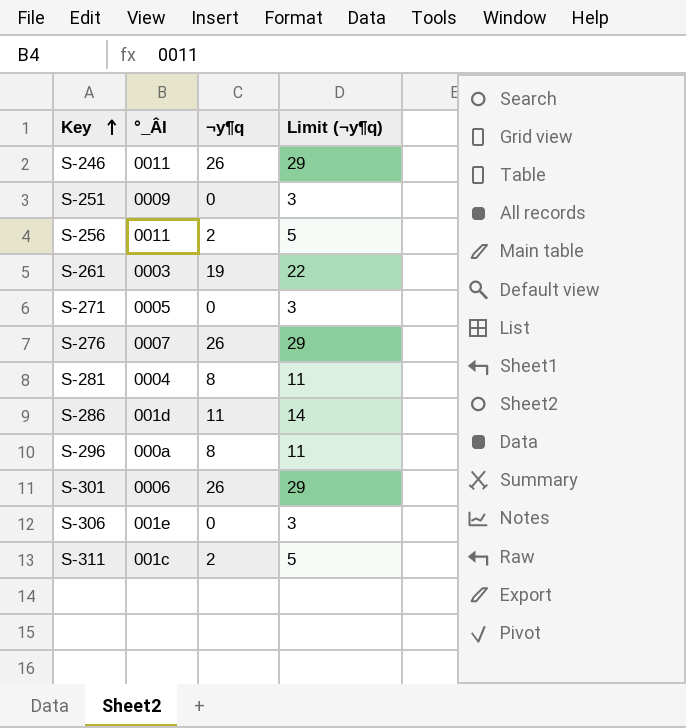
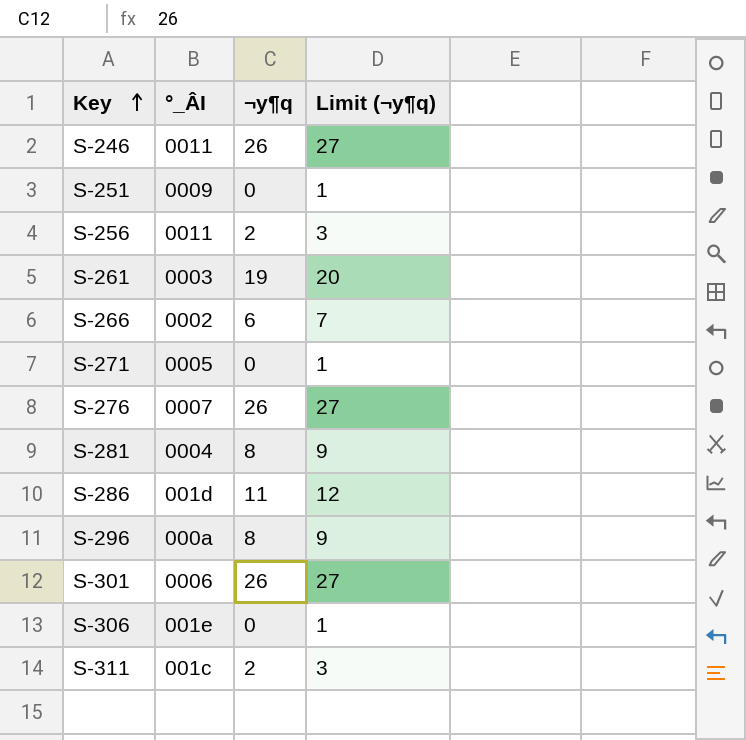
column Limit (¬y¶q) | formula: [¬y¶q] + 3 -> [¬y¶q] + 1
row S-266: none -> 0002 | 6 | 7

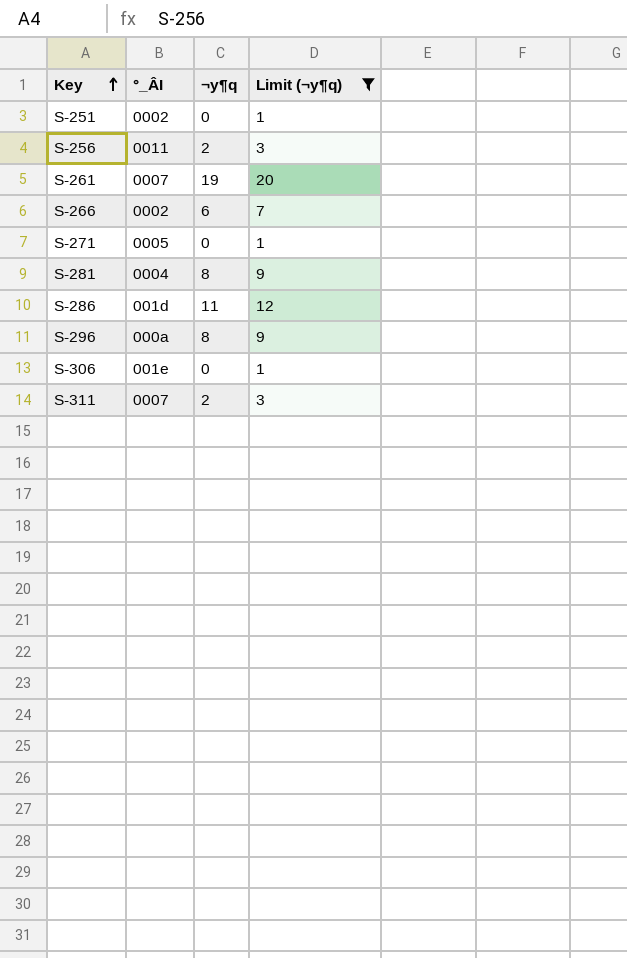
filter: none -> Limit (¬y¶q) != 27
S-251 | °_ÂI: 0009 -> 0002
S-261 | °_ÂI: 0003 -> 0007
S-311 | °_ÂI: 001c -> 0007

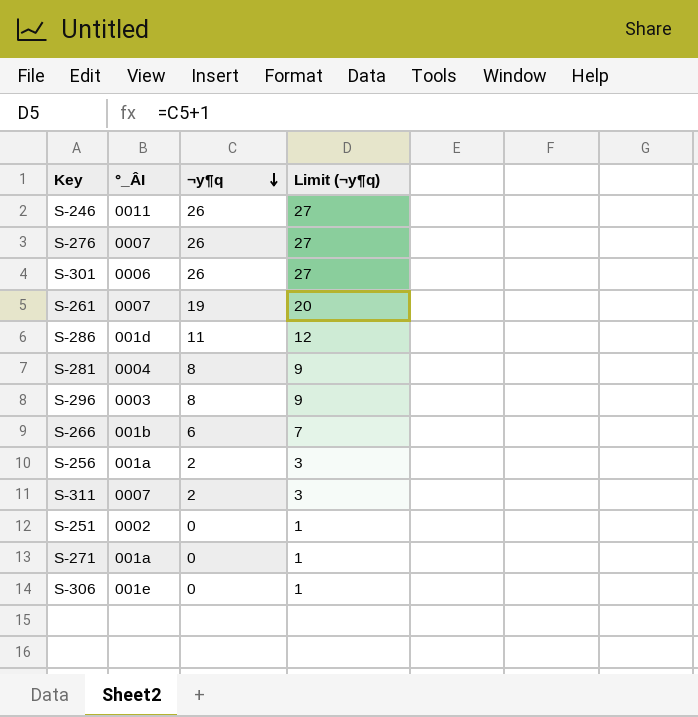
filter: Limit (¬y¶q) != 27 -> none
row order: Key ascending -> ¬y¶q descending
S-296 | °_ÂI: 000a -> 0003
S-266 | °_ÂI: 0002 -> 001b
S-256 | °_ÂI: 0011 -> 001a
S-271 | °_ÂI: 0005 -> 001a

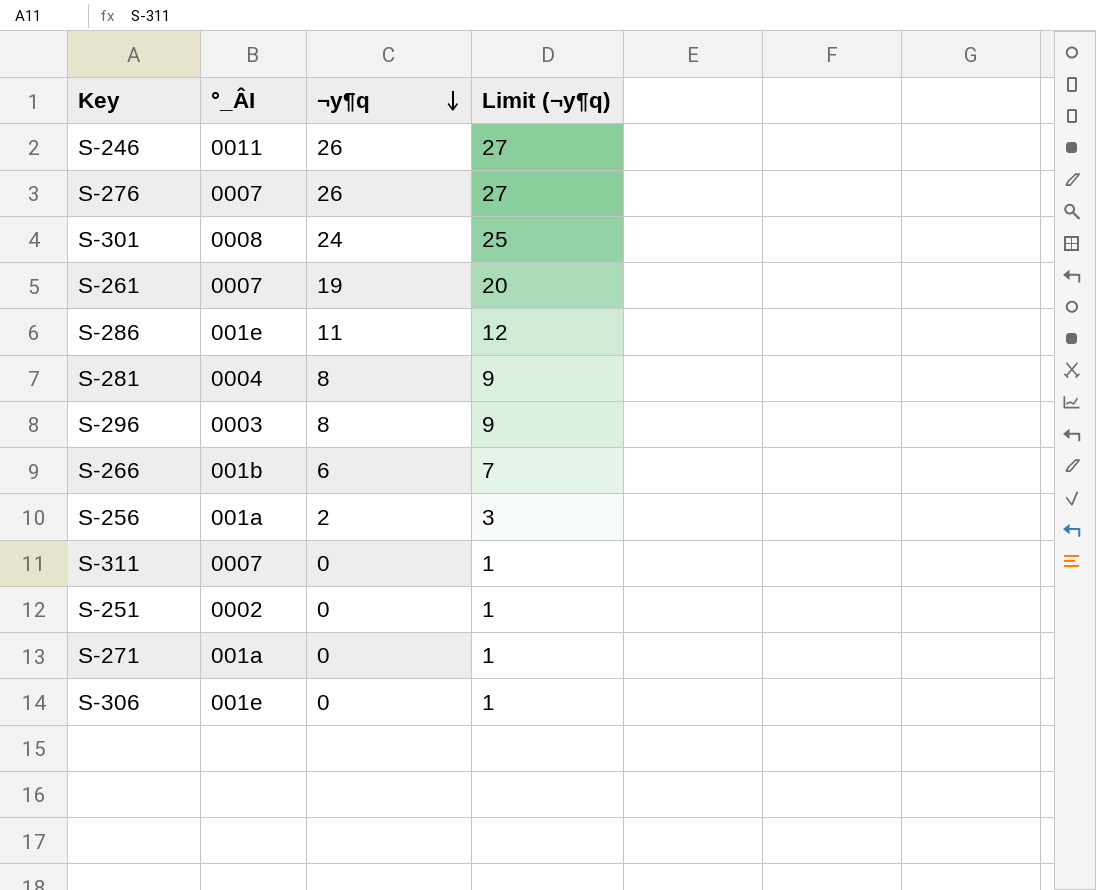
S-301 | °_ÂI: 0006 -> 0008
S-301 | ¬y¶q: 26 -> 24
S-301 | Limit (¬y¶q): 27 -> 25
S-286 | °_ÂI: 001d -> 001e
S-311 | ¬y¶q: 2 -> 0
S-311 | Limit (¬y¶q): 3 -> 1

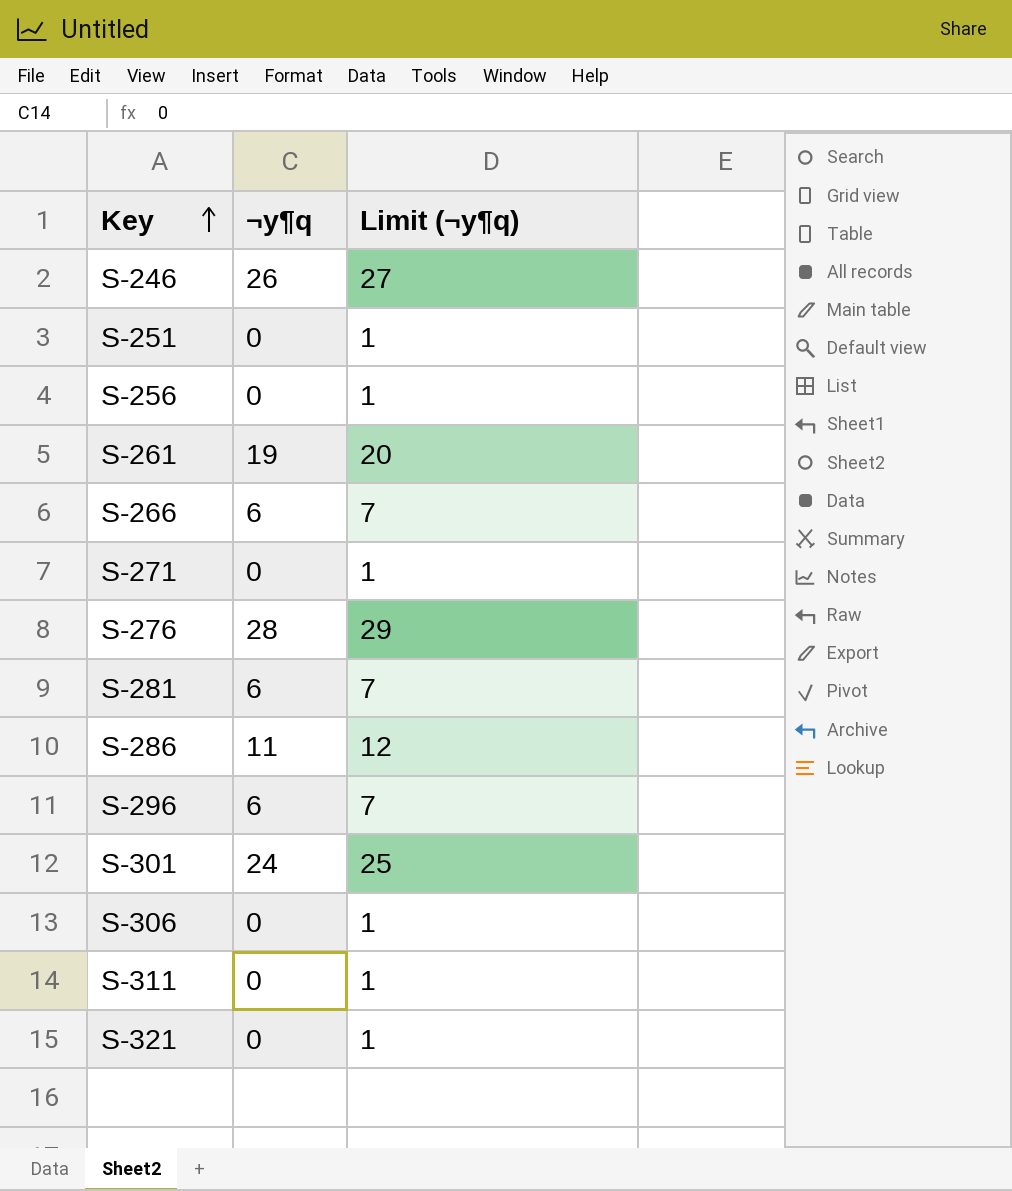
row order: ¬y¶q descending -> Key ascending
column °_ÂI | position: 2 -> none
S-256 | ¬y¶q: 2 -> 0
S-256 | Limit (¬y¶q): 3 -> 1
S-276 | ¬y¶q: 26 -> 28
S-276 | Limit (¬y¶q): 27 -> 29
S-281 | ¬y¶q: 8 -> 6
S-281 | Limit (¬y¶q): 9 -> 7
S-296 | ¬y¶q: 8 -> 6
S-296 | Limit (¬y¶q): 9 -> 7
row S-321: none -> 0 | 1

